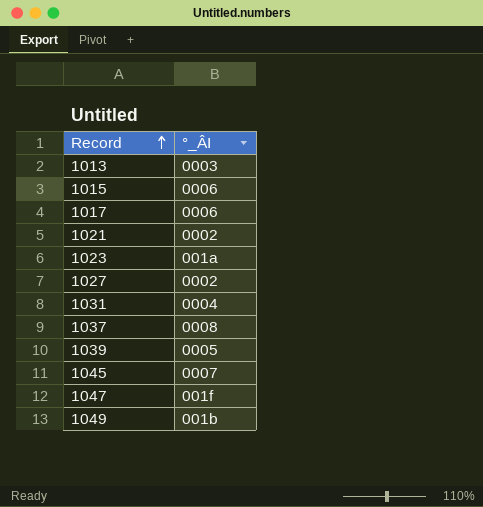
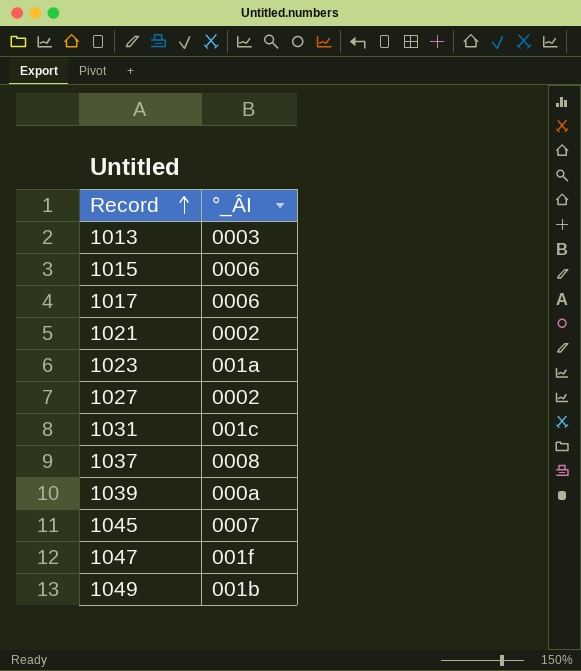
1031 | °_ÂI: 0004 -> 001c
1039 | °_ÂI: 0005 -> 000a

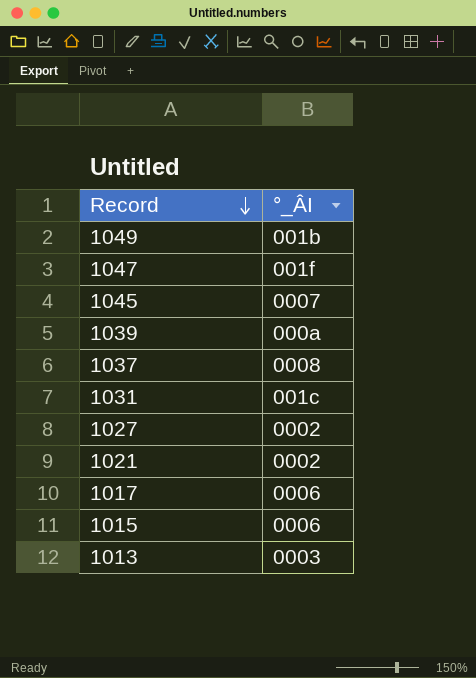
row order: Record ascending -> Record descending
row 1023: 001a -> none

